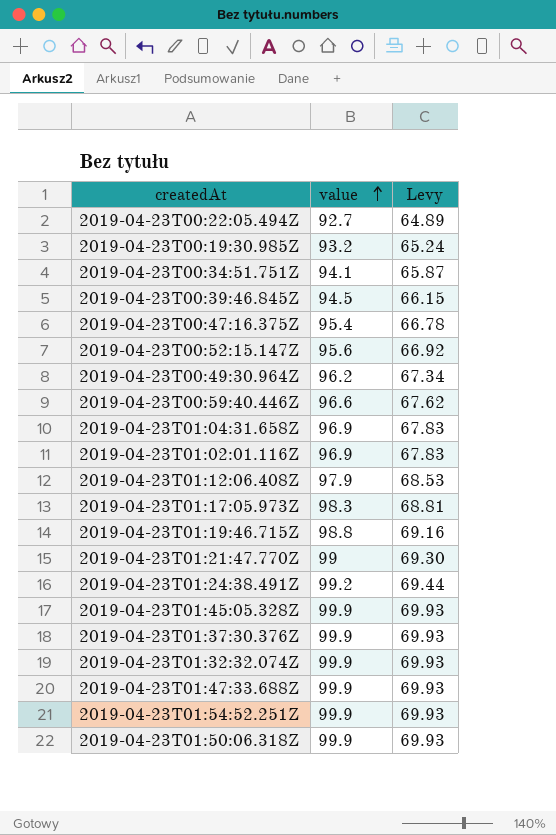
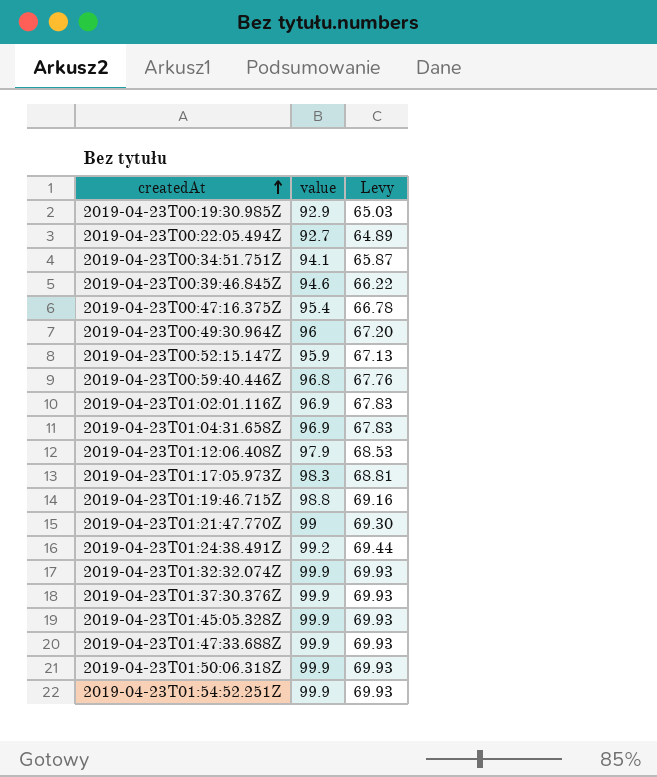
row order: value ascending -> createdAt ascending
2019-04-23T00:19:30.985Z | value: 93.2 -> 92.9
2019-04-23T00:19:30.985Z | Levy: 65.24 -> 65.03
2019-04-23T00:39:46.845Z | value: 94.5 -> 94.6
2019-04-23T00:39:46.845Z | Levy: 66.15 -> 66.22
2019-04-23T00:49:30.964Z | value: 96.2 -> 96
2019-04-23T00:49:30.964Z | Levy: 67.34 -> 67.20
2019-04-23T00:52:15.147Z | value: 95.6 -> 95.9
2019-04-23T00:52:15.147Z | Levy: 66.92 -> 67.13
2019-04-23T00:59:40.446Z | value: 96.6 -> 96.8
2019-04-23T00:59:40.446Z | Levy: 67.62 -> 67.76

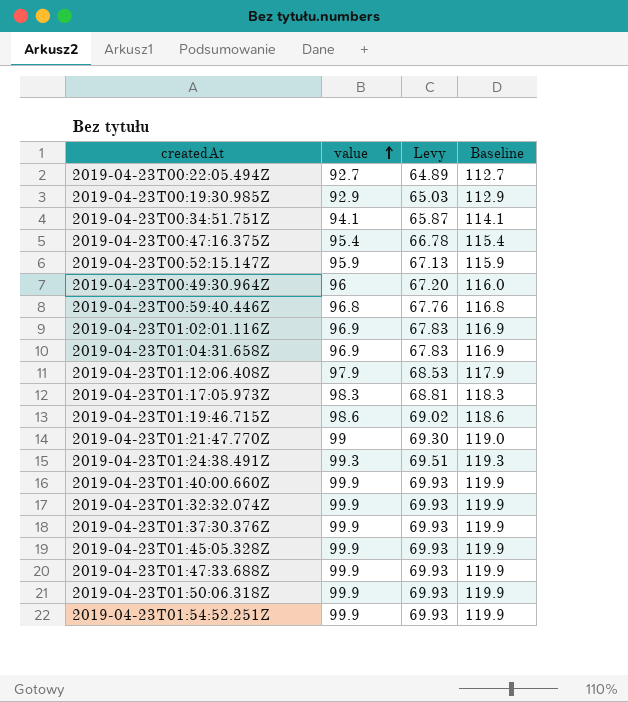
row order: createdAt ascending -> value ascending
column Baseline | formula: none -> [value] + 20
row 2019-04-23T00:39:46.845Z: 94.6 | 66.22 -> none
2019-04-23T01:19:46.715Z | value: 98.8 -> 98.6
2019-04-23T01:19:46.715Z | Levy: 69.16 -> 69.02
2019-04-23T01:24:38.491Z | value: 99.2 -> 99.3
2019-04-23T01:24:38.491Z | Levy: 69.44 -> 69.51
row 2019-04-23T01:40:00.660Z: none -> 99.9 | 69.93 | 119.9

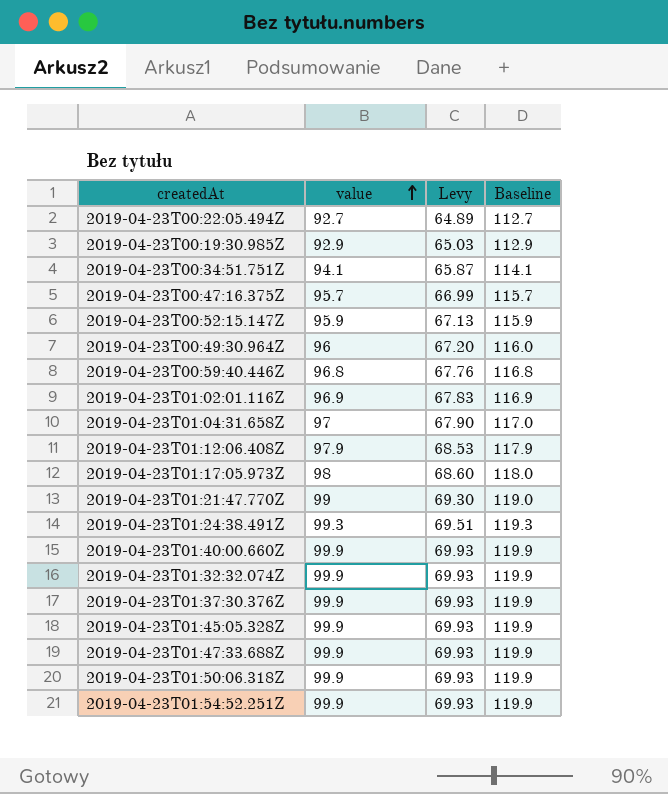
row 2019-04-23T01:19:46.715Z: 98.6 | 69.02 | 118.6 -> none
2019-04-23T00:47:16.375Z | value: 95.4 -> 95.7
2019-04-23T00:47:16.375Z | Levy: 66.78 -> 66.99
2019-04-23T00:47:16.375Z | Baseline: 115.4 -> 115.7
2019-04-23T01:04:31.658Z | value: 96.9 -> 97
2019-04-23T01:04:31.658Z | Levy: 67.83 -> 67.90
2019-04-23T01:04:31.658Z | Baseline: 116.9 -> 117.0
2019-04-23T01:17:05.973Z | value: 98.3 -> 98
2019-04-23T01:17:05.973Z | Levy: 68.81 -> 68.60
2019-04-23T01:17:05.973Z | Baseline: 118.3 -> 118.0

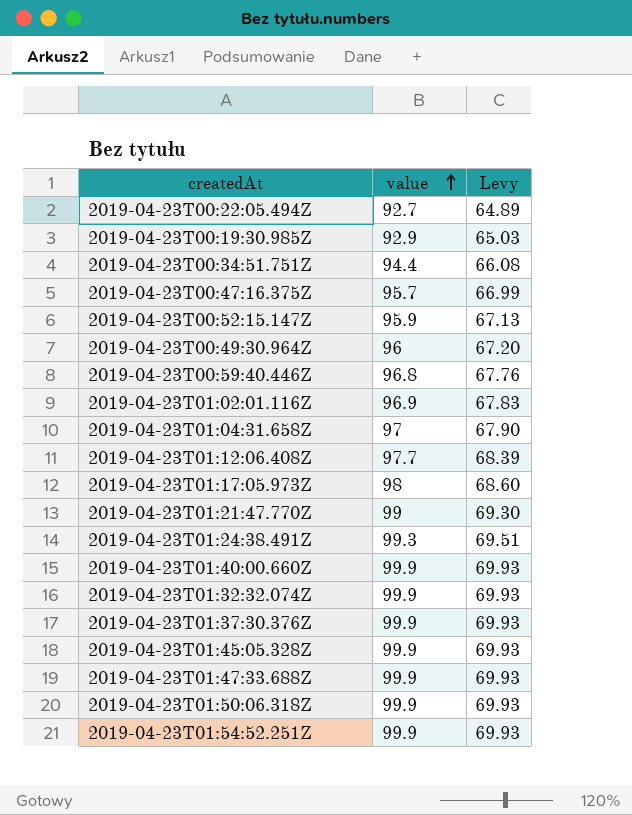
column Baseline | formula: [value] + 20 -> none
2019-04-23T00:34:51.751Z | value: 94.1 -> 94.4
2019-04-23T00:34:51.751Z | Levy: 65.87 -> 66.08
2019-04-23T01:12:06.408Z | value: 97.9 -> 97.7
2019-04-23T01:12:06.408Z | Levy: 68.53 -> 68.39

